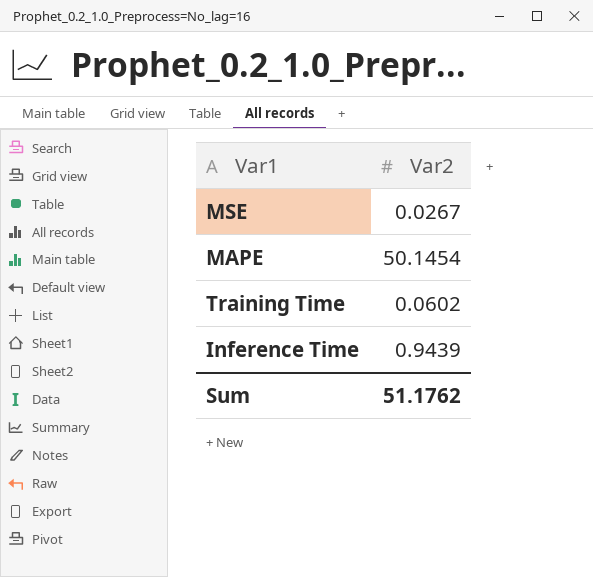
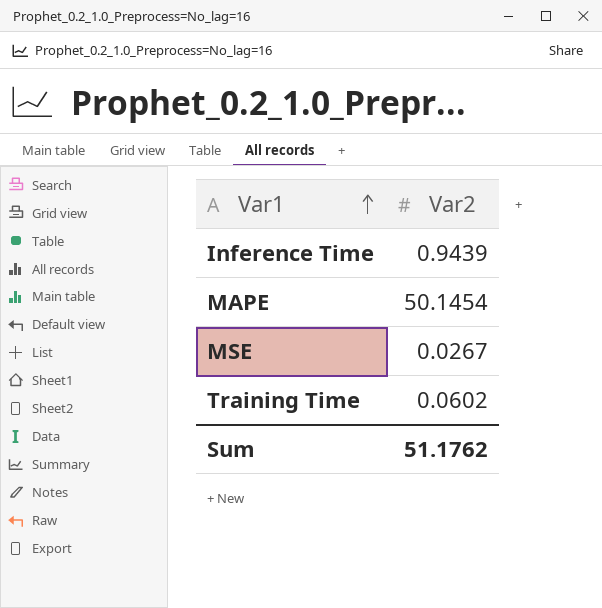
row order: none -> Var1 ascending

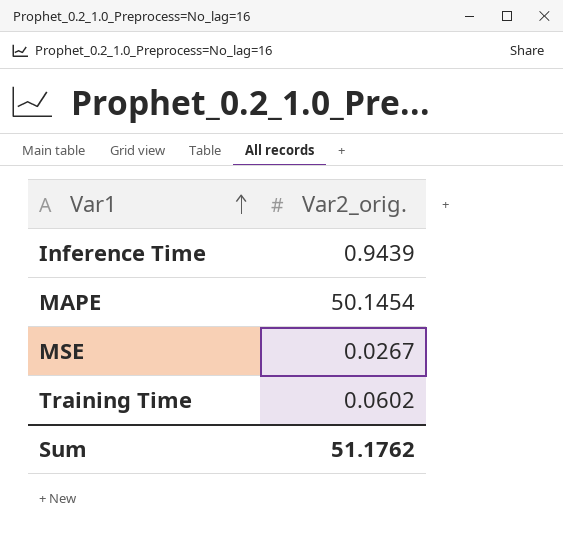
column name: Var2 -> Var2_orig.

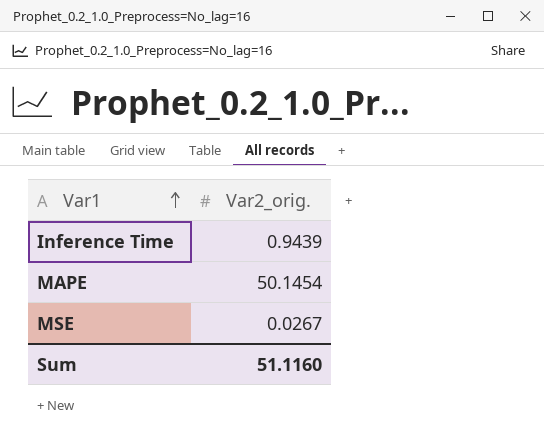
row Training Time: 0.0602 -> none
Sum | Var2_orig.: 51.1762 -> 51.1160

